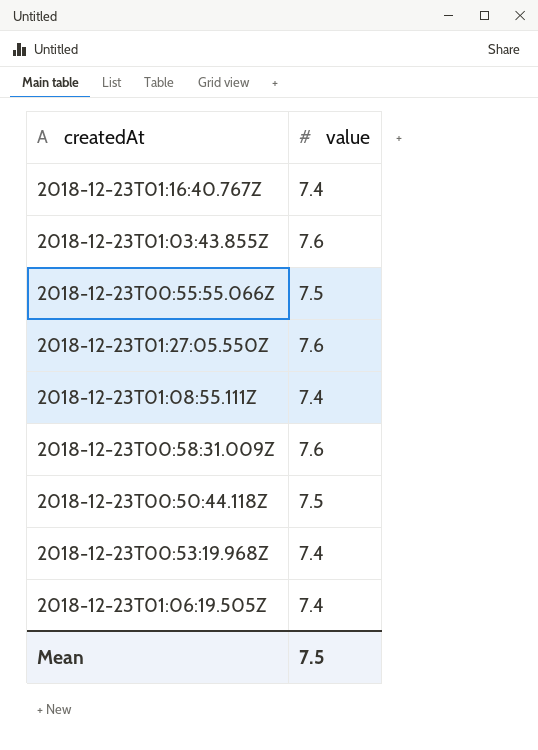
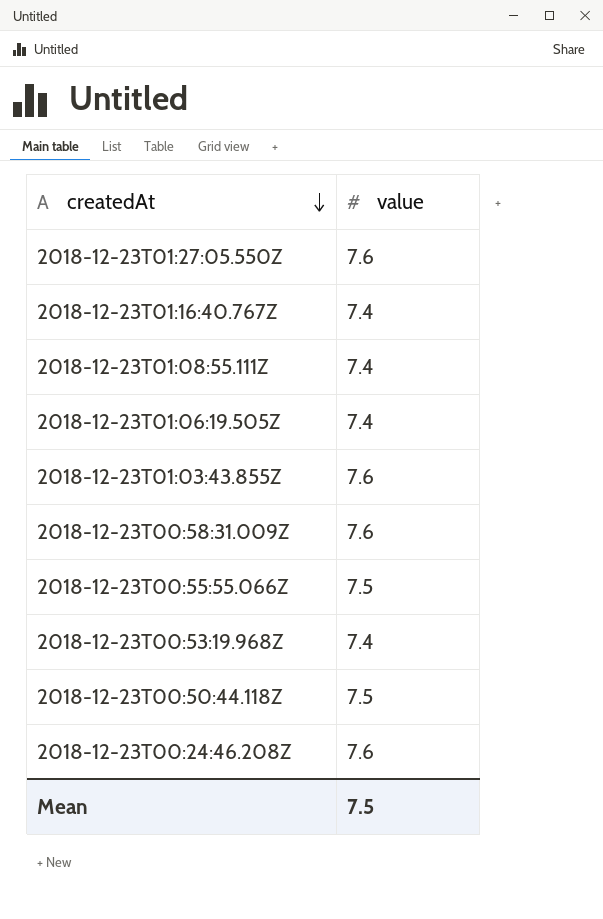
row order: none -> createdAt descending
row 2018-12-23T00:24:46.208Z: none -> 7.6

